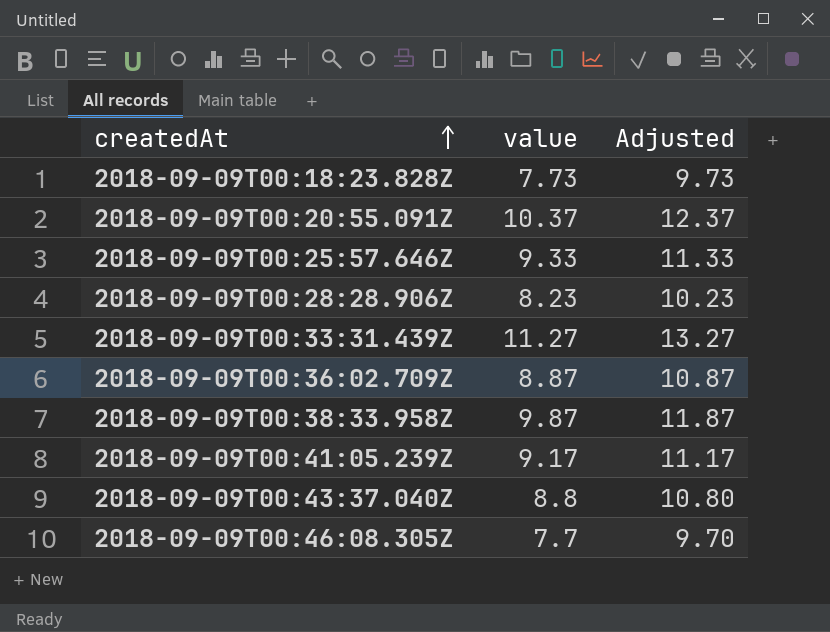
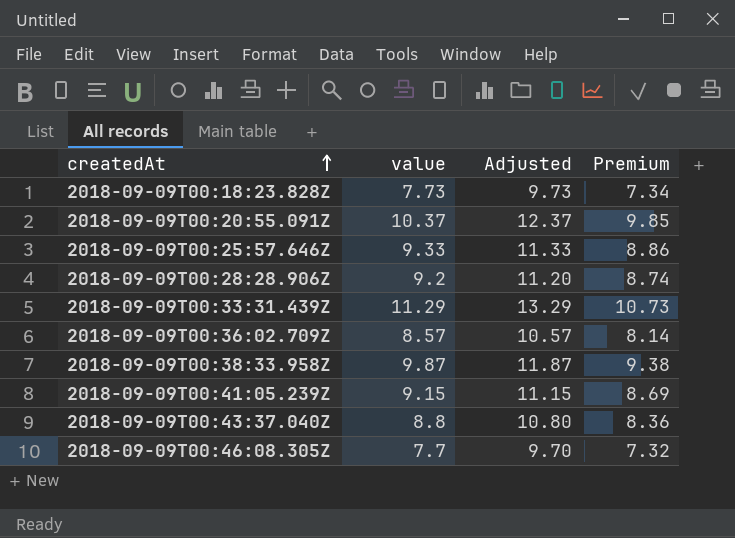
column Premium | formula: none -> [value] * 0.95
2018-09-09T00:28:28.906Z | value: 8.23 -> 9.2
2018-09-09T00:28:28.906Z | Adjusted: 10.23 -> 11.20
2018-09-09T00:33:31.439Z | value: 11.27 -> 11.29
2018-09-09T00:33:31.439Z | Adjusted: 13.27 -> 13.29
2018-09-09T00:36:02.709Z | value: 8.87 -> 8.57
2018-09-09T00:36:02.709Z | Adjusted: 10.87 -> 10.57
2018-09-09T00:41:05.239Z | value: 9.17 -> 9.15
2018-09-09T00:41:05.239Z | Adjusted: 11.17 -> 11.15

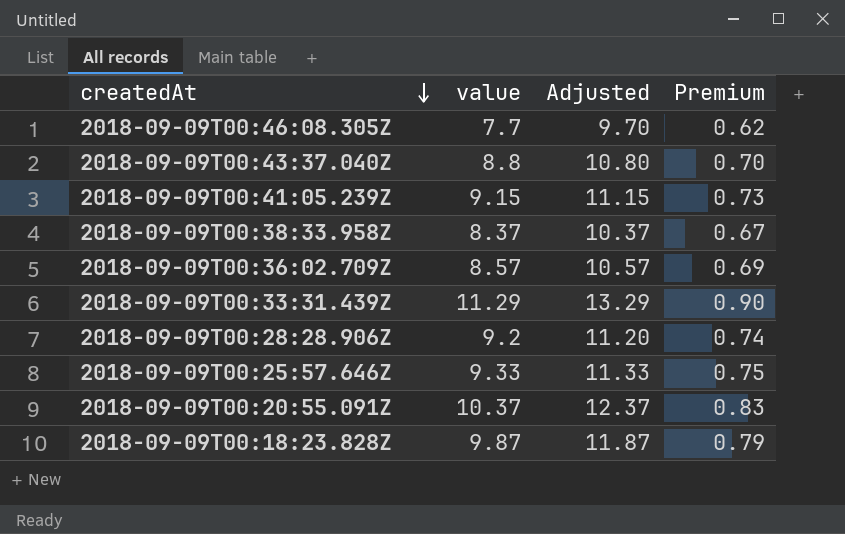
row order: createdAt ascending -> createdAt descending
column Premium | formula: [value] * 0.95 -> [value] * 0.08
2018-09-09T00:38:33.958Z | value: 9.87 -> 8.37
2018-09-09T00:38:33.958Z | Adjusted: 11.87 -> 10.37
2018-09-09T00:18:23.828Z | value: 7.73 -> 9.87
2018-09-09T00:18:23.828Z | Adjusted: 9.73 -> 11.87

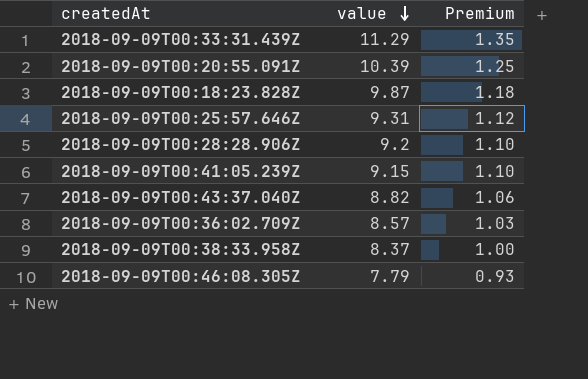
row order: createdAt descending -> value descending
column Adjusted | formula: [value] + 2 -> none
column Premium | formula: [value] * 0.08 -> [value] * 0.12
2018-09-09T00:20:55.091Z | value: 10.37 -> 10.39
2018-09-09T00:25:57.646Z | value: 9.33 -> 9.31
2018-09-09T00:43:37.040Z | value: 8.8 -> 8.82
2018-09-09T00:46:08.305Z | value: 7.7 -> 7.79

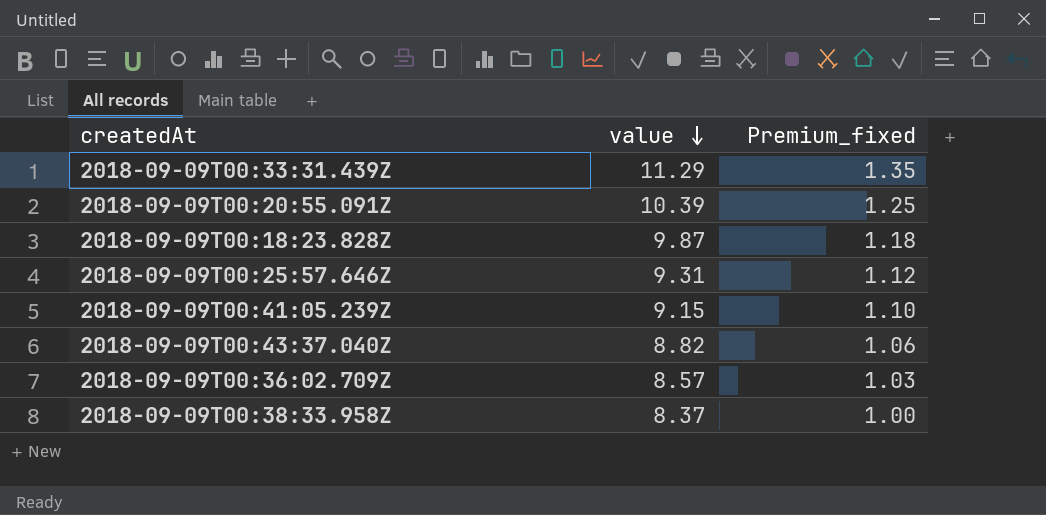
column name: Premium -> Premium_fixed
row 2018-09-09T00:28:28.906Z: 9.2 | 1.10 -> none
row 2018-09-09T00:46:08.305Z: 7.79 | 0.93 -> none

